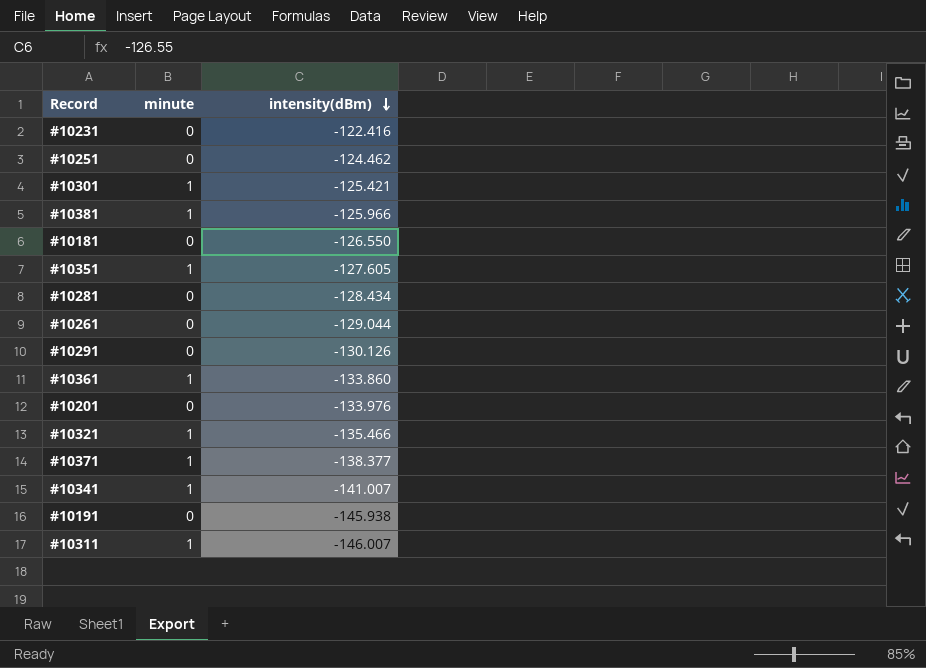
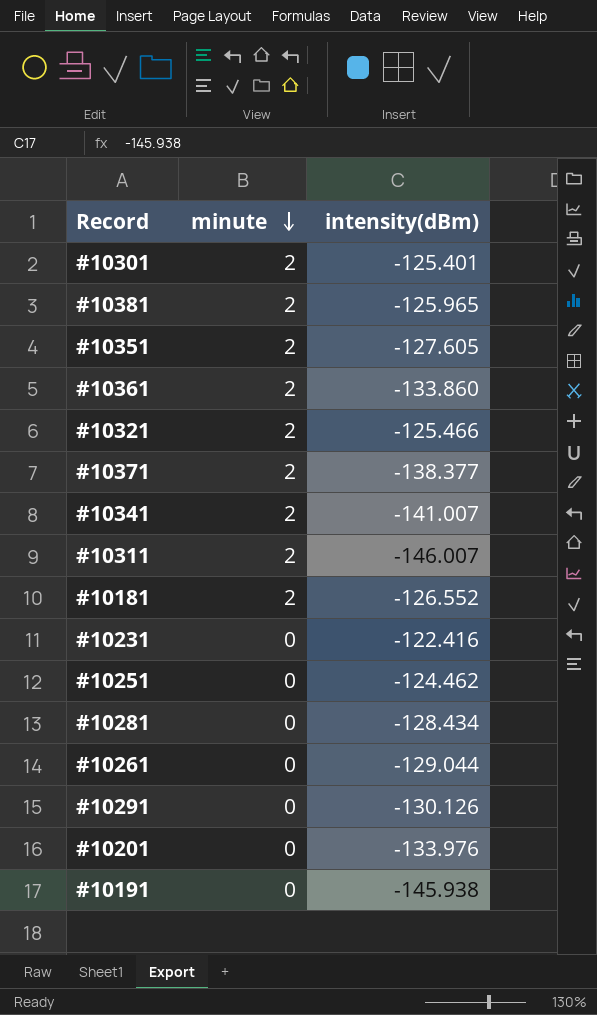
row order: intensity(dBm) descending -> minute descending
#10301 | minute: 1 -> 2
#10301 | intensity(dBm): -125.421 -> -125.401
#10381 | minute: 1 -> 2
#10381 | intensity(dBm): -125.966 -> -125.965
#10351 | minute: 1 -> 2
#10361 | minute: 1 -> 2
#10321 | minute: 1 -> 2
#10321 | intensity(dBm): -135.466 -> -125.466
#10371 | minute: 1 -> 2
#10341 | minute: 1 -> 2
#10311 | minute: 1 -> 2
#10181 | minute: 0 -> 2
#10181 | intensity(dBm): -126.550 -> -126.552

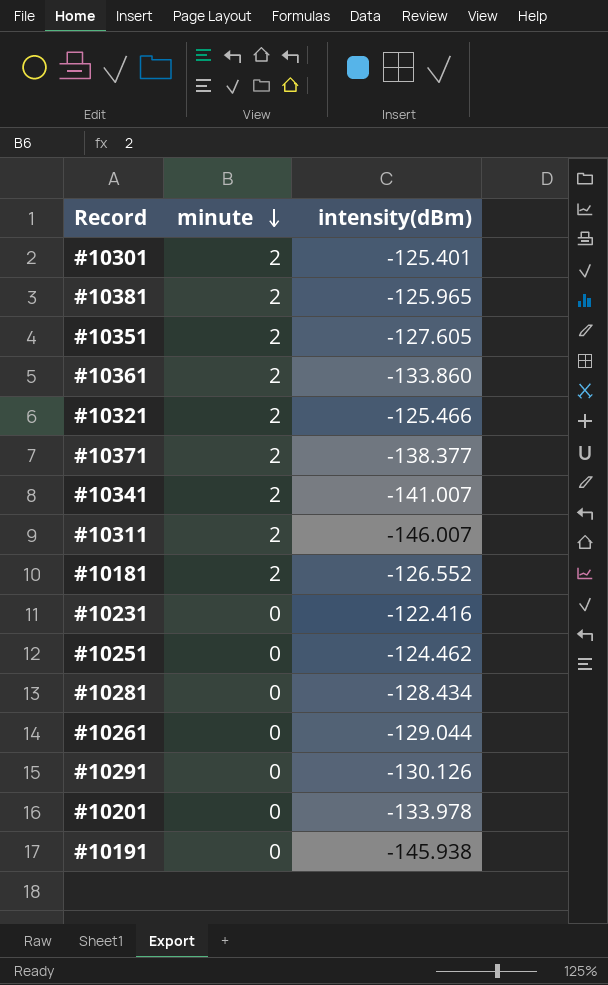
#10201 | intensity(dBm): -133.976 -> -133.978

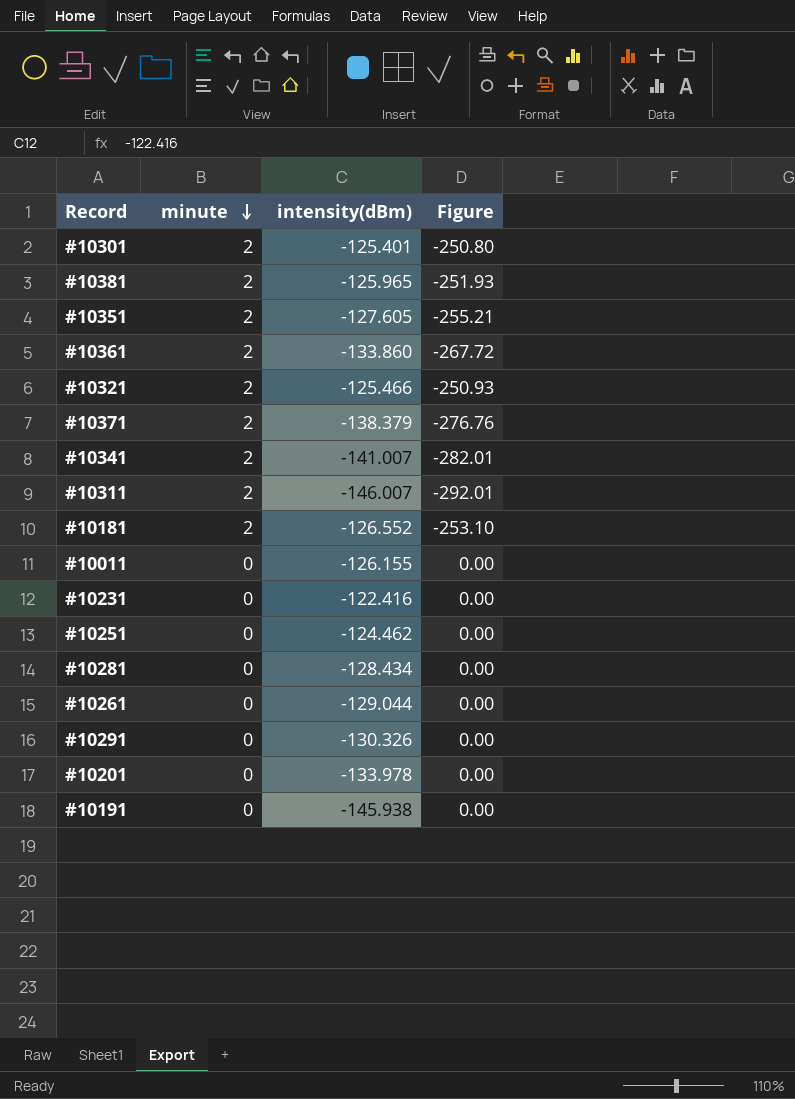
column Figure | formula: none -> [minute] * [intensity(dBm)]
#10371 | intensity(dBm): -138.377 -> -138.379
row #10011: none -> 0 | -126.155 | 0.00
#10291 | intensity(dBm): -130.126 -> -130.326

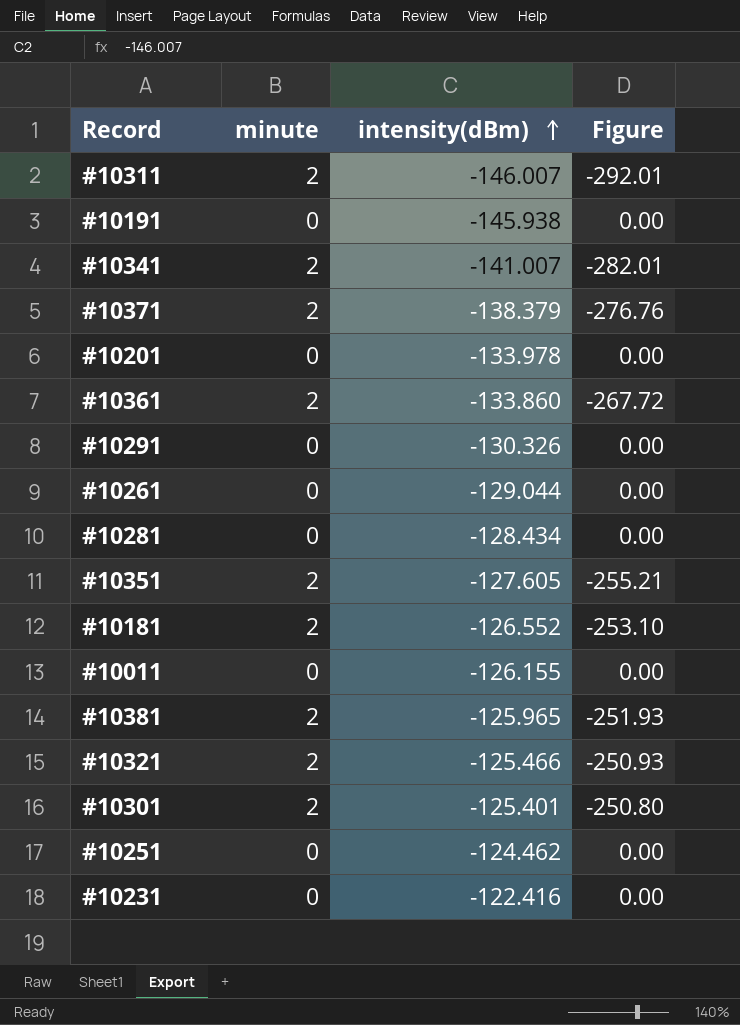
row order: minute descending -> intensity(dBm) ascending

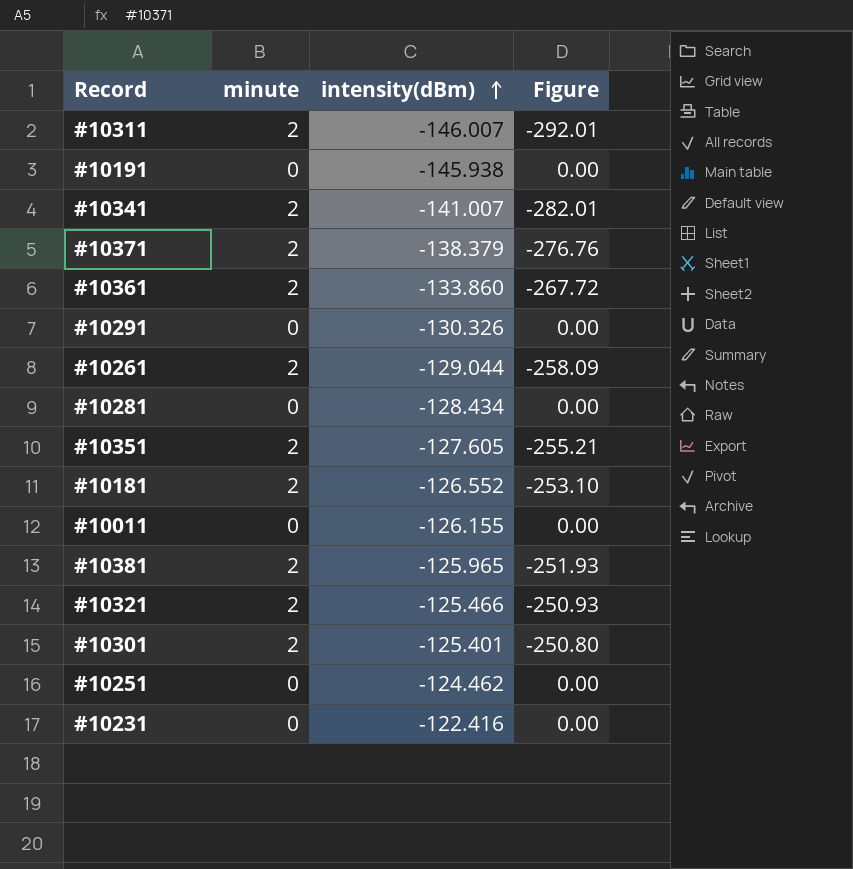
row #10201: 0 | -133.978 | 0.00 -> none
#10261 | minute: 0 -> 2
#10261 | Figure: 0.00 -> -258.09

